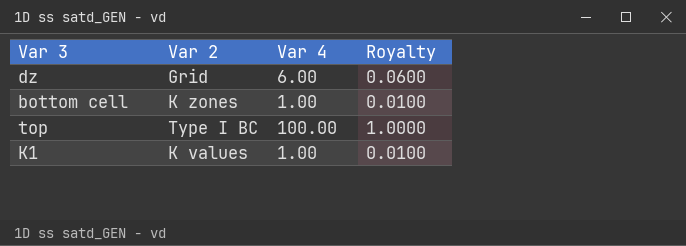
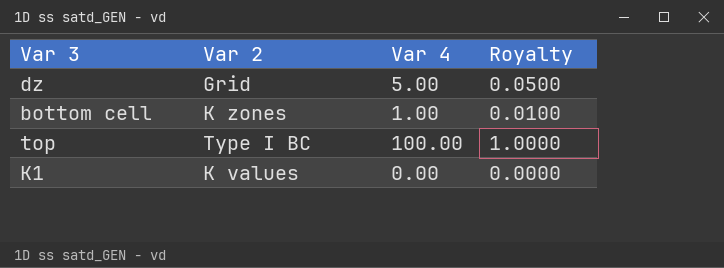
dz | Var 4: 6.00 -> 5.00
dz | Royalty: 0.0600 -> 0.0500
K1 | Var 4: 1.00 -> 0.00
K1 | Royalty: 0.0100 -> 0.0000

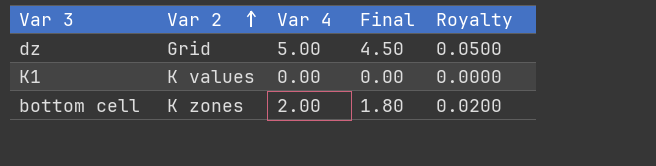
row order: none -> Var 2 ascending
column Final | formula: none -> [Var 4] * 0.9
row top: Type I BC | 100.00 | 1.0000 -> none
bottom cell | Var 4: 1.00 -> 2.00
bottom cell | Royalty: 0.0100 -> 0.0200

